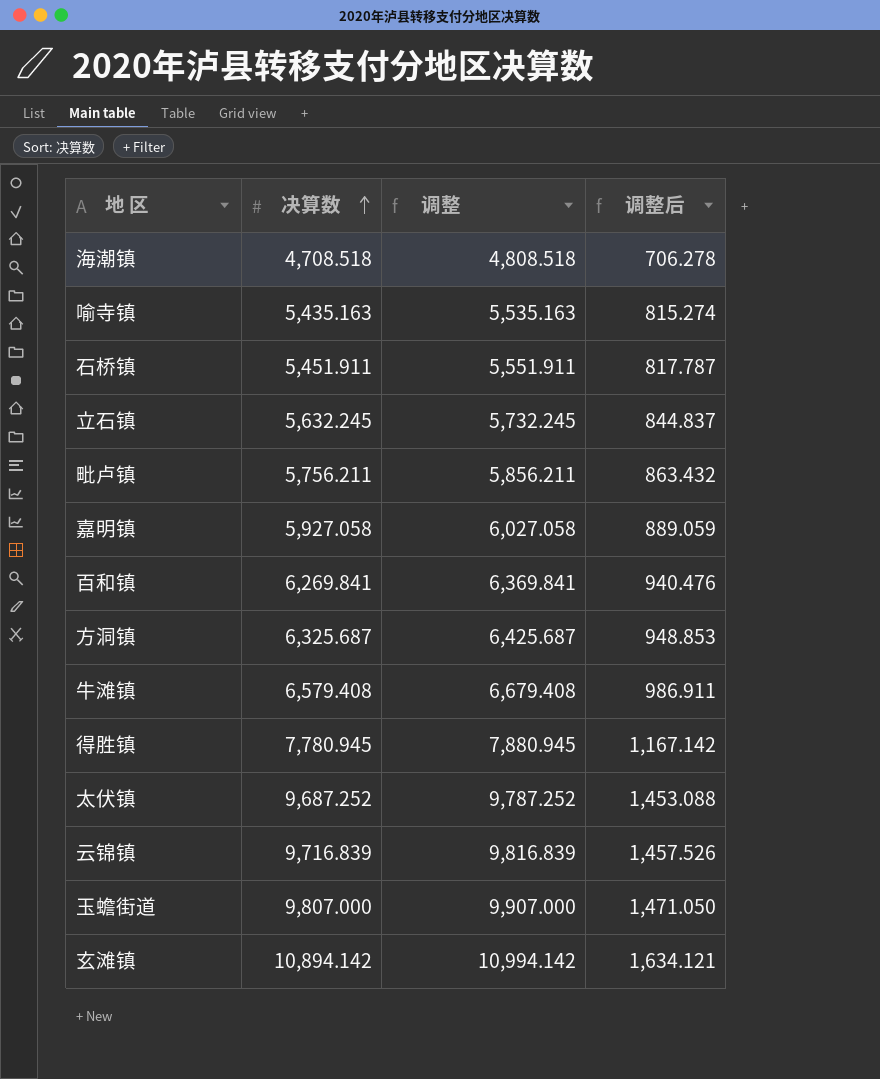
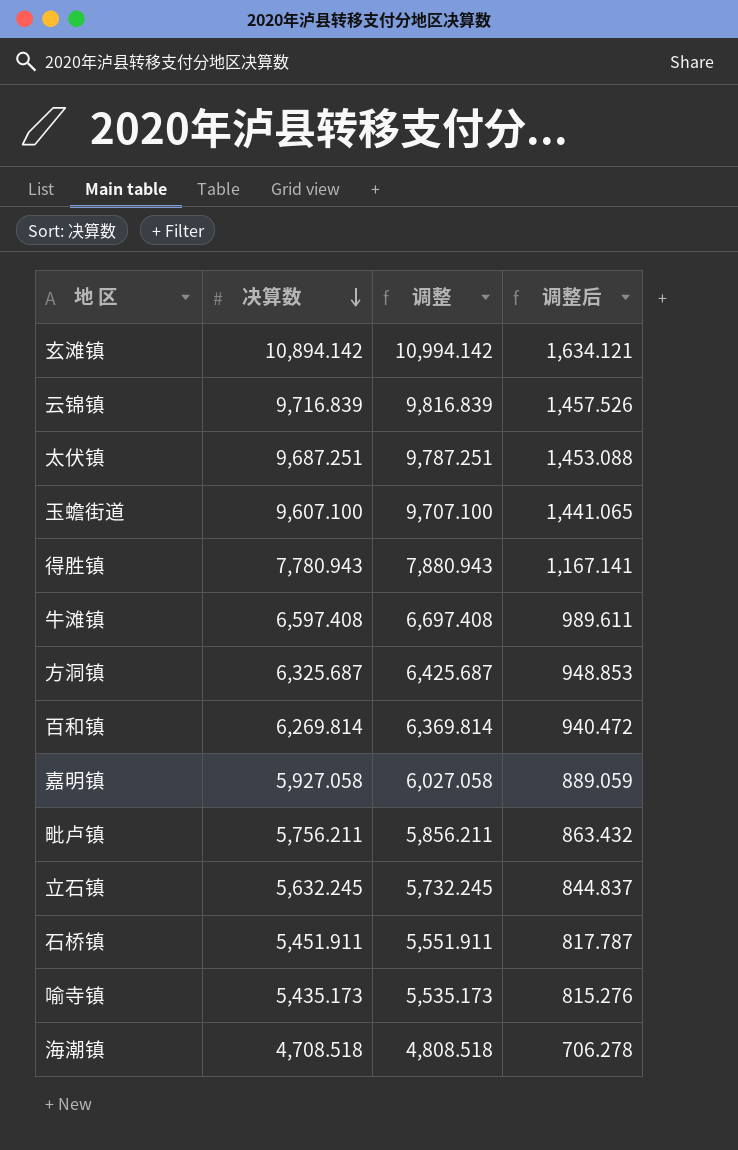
row order: 决算数 ascending -> 决算数 descending
太伏镇 | 决算数: 9,687.252 -> 9,687.251
太伏镇 | 调整: 9,787.252 -> 9,787.251
玉蟾街道 | 决算数: 9,807.000 -> 9,607.100
玉蟾街道 | 调整: 9,907.000 -> 9,707.100
玉蟾街道 | 调整后: 1,471.050 -> 1,441.065
得胜镇 | 决算数: 7,780.945 -> 7,780.943
得胜镇 | 调整: 7,880.945 -> 7,880.943
得胜镇 | 调整后: 1,167.142 -> 1,167.141
牛滩镇 | 决算数: 6,579.408 -> 6,597.408
牛滩镇 | 调整: 6,679.408 -> 6,697.408
牛滩镇 | 调整后: 986.911 -> 989.611
百和镇 | 决算数: 6,269.841 -> 6,269.814
百和镇 | 调整: 6,369.841 -> 6,369.814
百和镇 | 调整后: 940.476 -> 940.472
喻寺镇 | 决算数: 5,435.163 -> 5,435.173
喻寺镇 | 调整: 5,535.163 -> 5,535.173
喻寺镇 | 调整后: 815.274 -> 815.276

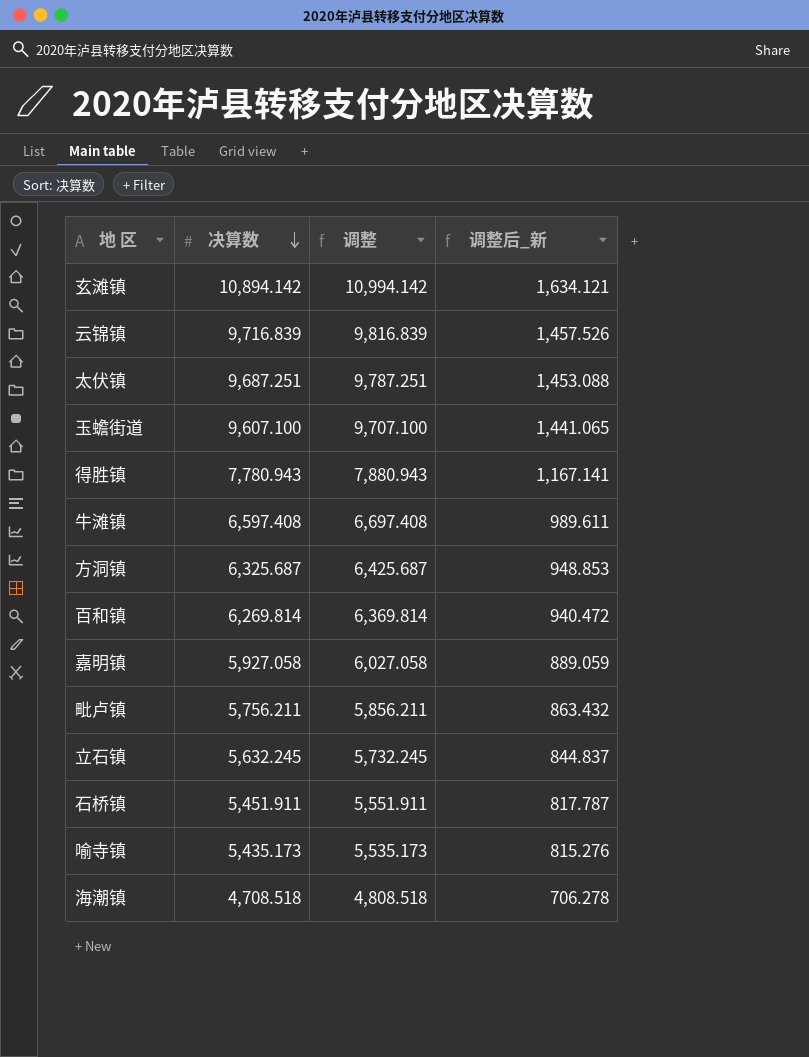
column name: 调整后 -> 调整后_新

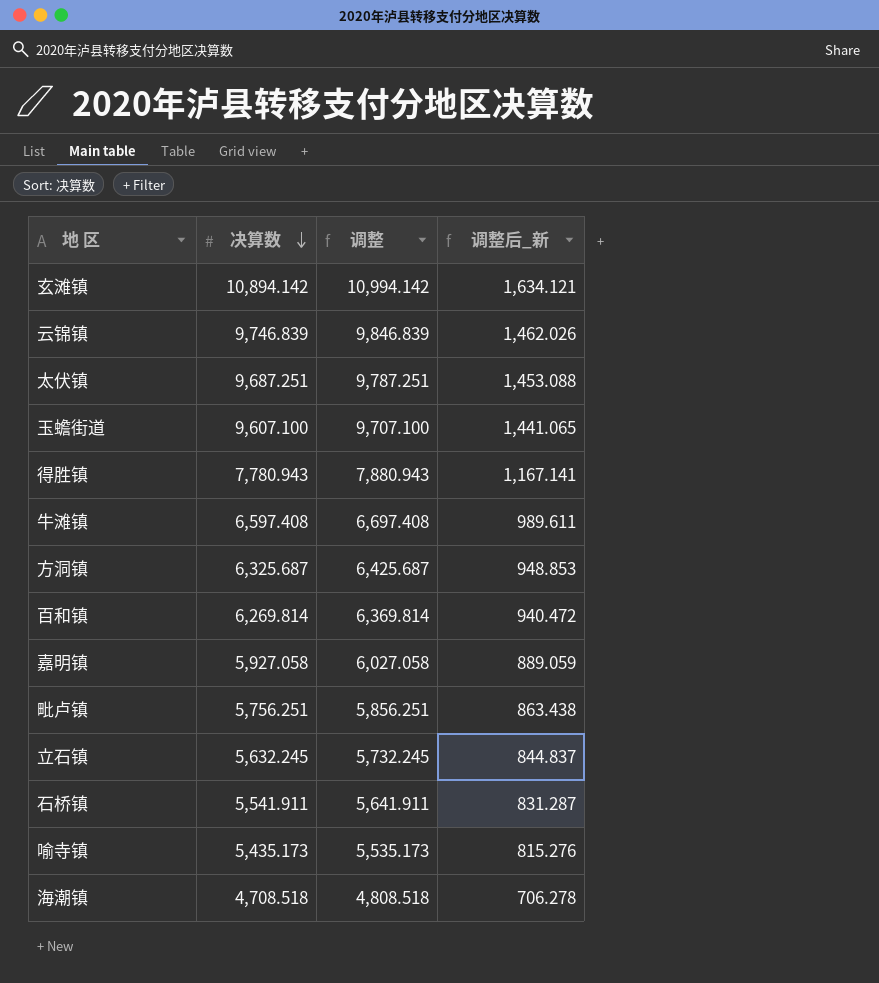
云锦镇 | 决算数: 9,716.839 -> 9,746.839
云锦镇 | 调整: 9,816.839 -> 9,846.839
云锦镇 | 调整后_新: 1,457.526 -> 1,462.026
毗卢镇 | 决算数: 5,756.211 -> 5,756.251
毗卢镇 | 调整: 5,856.211 -> 5,856.251
毗卢镇 | 调整后_新: 863.432 -> 863.438
石桥镇 | 决算数: 5,451.911 -> 5,541.911
石桥镇 | 调整: 5,551.911 -> 5,641.911
石桥镇 | 调整后_新: 817.787 -> 831.287

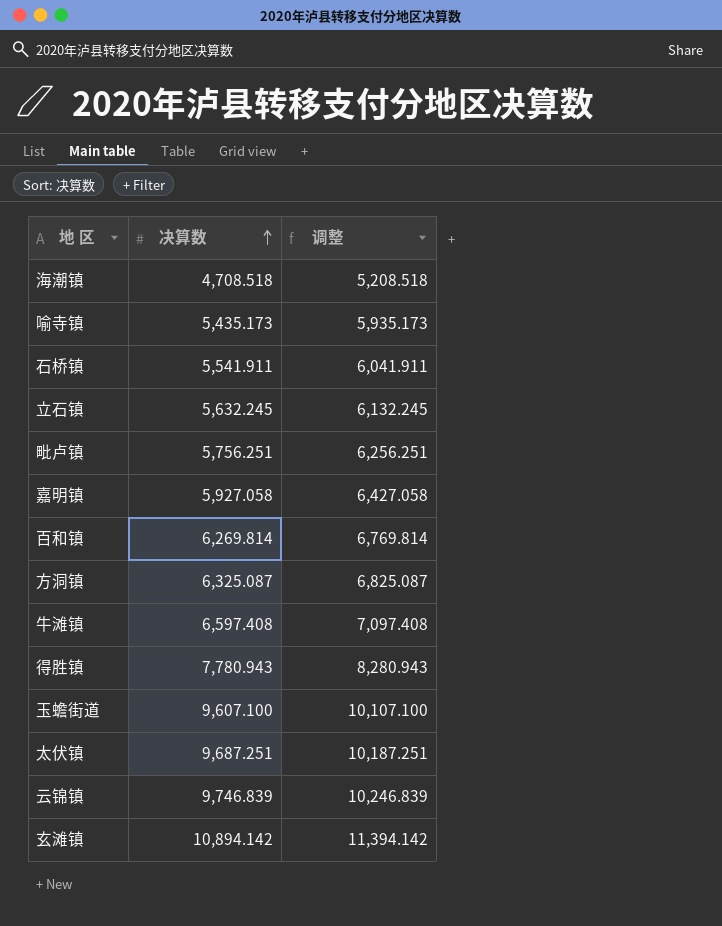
row order: 决算数 descending -> 决算数 ascending
column 调整后_新 | formula: [决算数] * 0.15 -> none
column 调整 | formula: [决算数] + 100 -> [决算数] + 500
方洞镇 | 决算数: 6,325.687 -> 6,325.087

